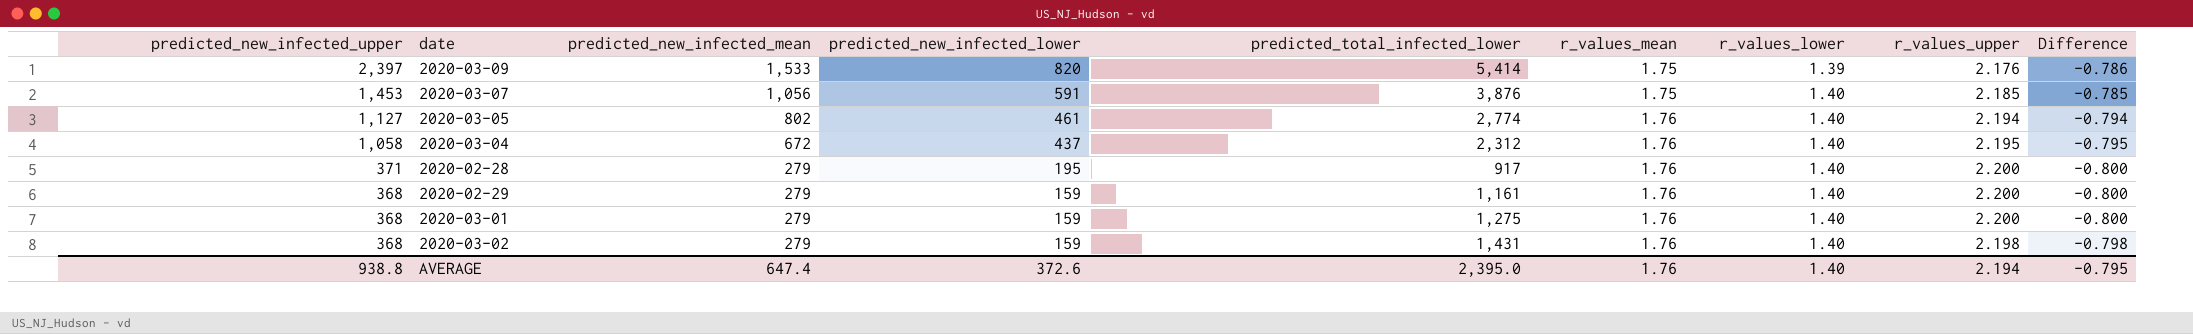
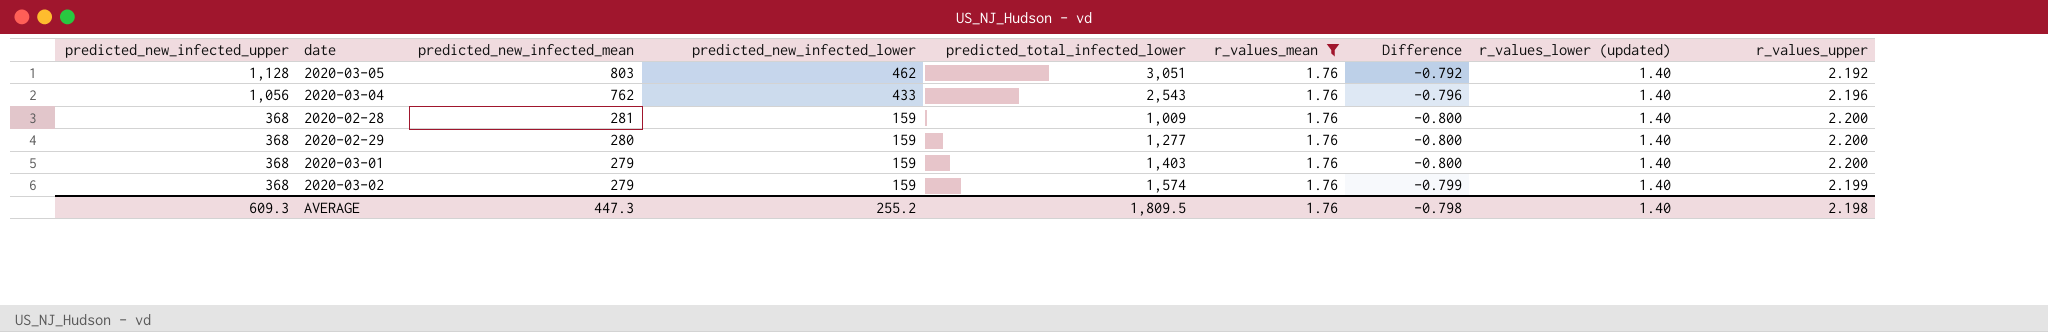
filter: none -> r_values_mean = 1.76
column Difference | position: 9 -> 7
column name: r_values_lower -> r_values_lower (updated)
2020-03-05 | predicted_new_infected_upper: 1,127 -> 1,128
2020-03-05 | predicted_new_infected_mean: 802 -> 803
2020-03-05 | predicted_new_infected_lower: 461 -> 462
2020-03-05 | predicted_total_infected_lower: 2,774 -> 3,051
2020-03-05 | Difference: -0.794 -> -0.792
2020-03-05 | r_values_upper: 2.194 -> 2.192
2020-03-04 | predicted_new_infected_upper: 1,058 -> 1,056
2020-03-04 | predicted_new_infected_mean: 672 -> 762
2020-03-04 | predicted_new_infected_lower: 437 -> 433
2020-03-04 | predicted_total_infected_lower: 2,312 -> 2,543
2020-03-04 | Difference: -0.795 -> -0.796
2020-03-04 | r_values_upper: 2.195 -> 2.196
2020-02-28 | predicted_new_infected_upper: 371 -> 368
2020-02-28 | predicted_new_infected_mean: 279 -> 281
2020-02-28 | predicted_new_infected_lower: 195 -> 159
2020-02-28 | predicted_total_infected_lower: 917 -> 1,009
2020-02-29 | predicted_new_infected_mean: 279 -> 280
2020-02-29 | predicted_total_infected_lower: 1,161 -> 1,277
2020-03-01 | predicted_total_infected_lower: 1,275 -> 1,403
2020-03-02 | predicted_total_infected_lower: 1,431 -> 1,574
2020-03-02 | Difference: -0.798 -> -0.799
2020-03-02 | r_values_upper: 2.198 -> 2.199
AVERAGE | predicted_new_infected_upper: 938.8 -> 609.3
AVERAGE | predicted_new_infected_mean: 647.4 -> 447.3
AVERAGE | predicted_new_infected_lower: 372.6 -> 255.2
AVERAGE | predicted_total_infected_lower: 2,395.0 -> 1,809.5
AVERAGE | Difference: -0.795 -> -0.798
AVERAGE | r_values_upper: 2.194 -> 2.198

